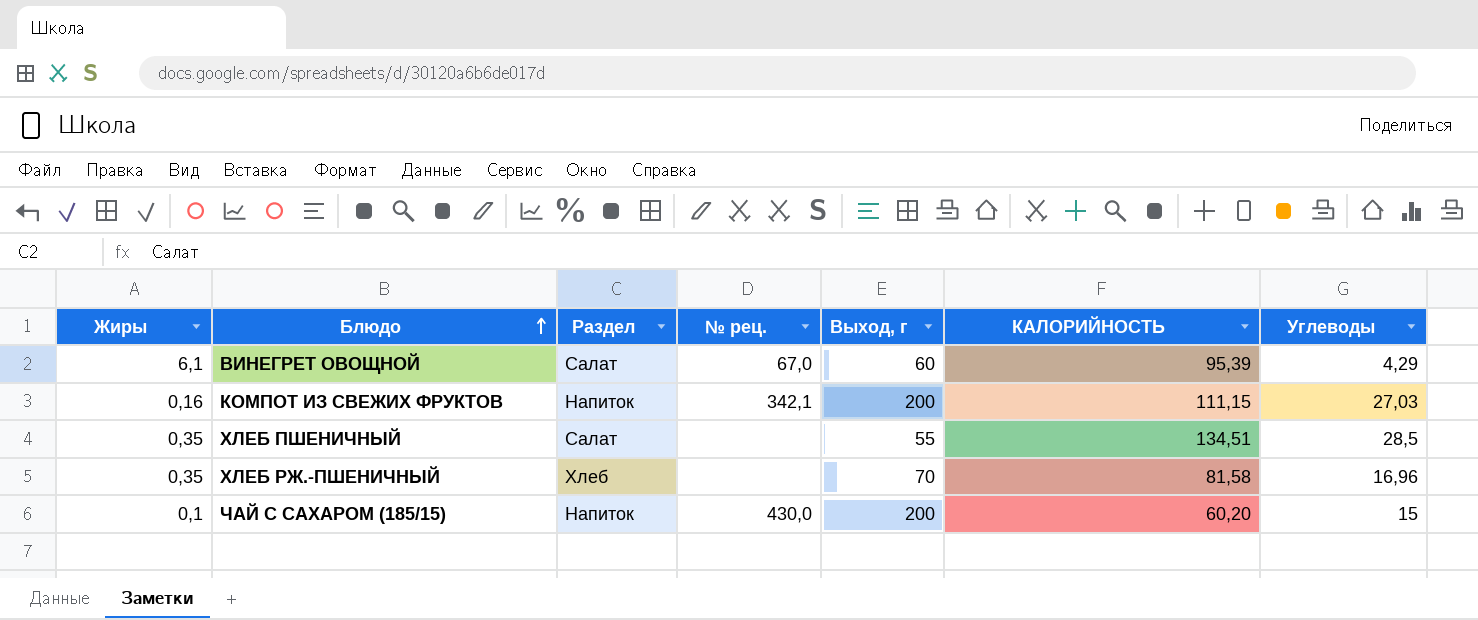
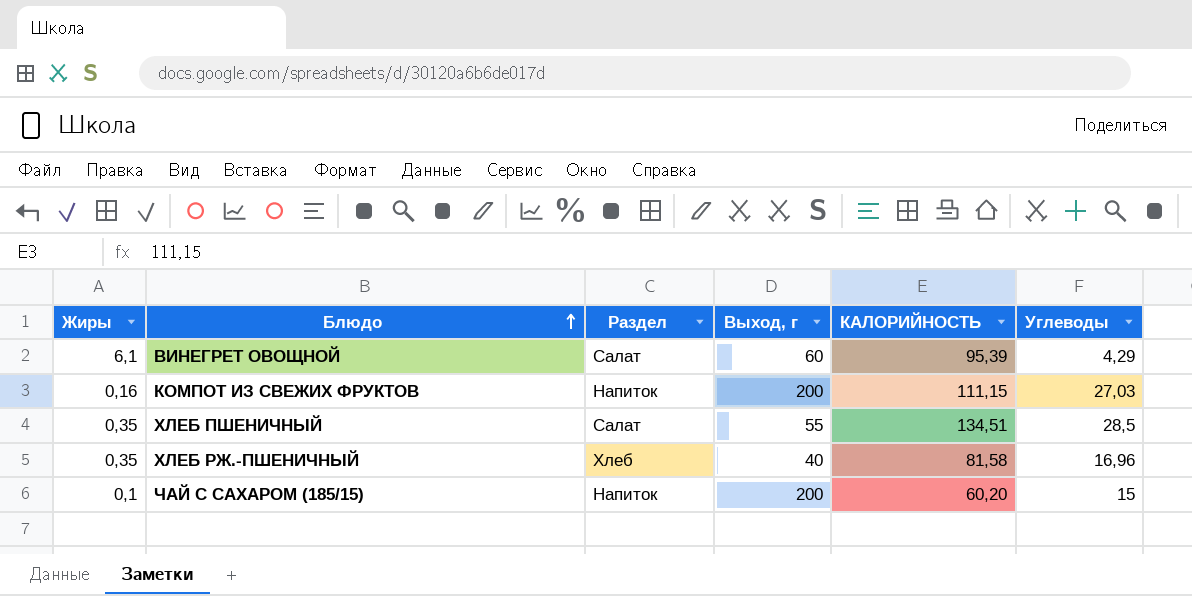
column № рец. | position: 4 -> none
ХЛЕБ РЖ.-ПШЕНИЧНЫЙ | Выход, г: 70 -> 40

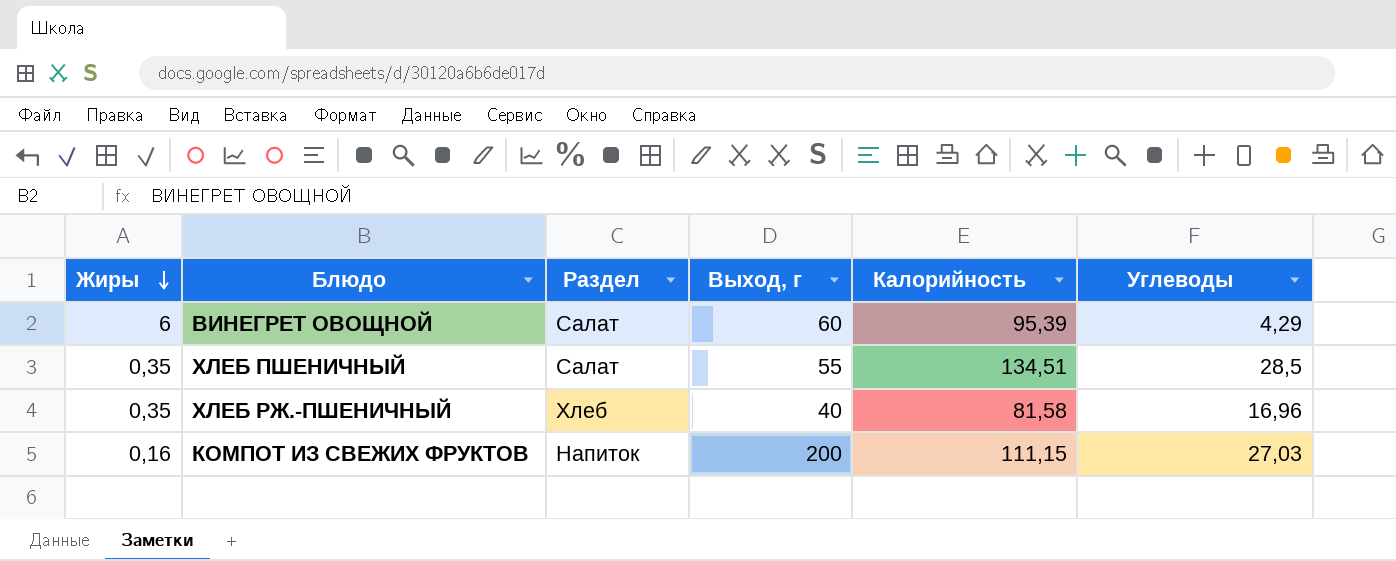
row order: Блюдо ascending -> Жиры descending
column name: КАЛОРИЙНОСТЬ -> Калорийность
row ЧАЙ С САХАРОМ (185/15): 0,1 | Напиток | 200 | 60,20 | 15 -> none
ВИНЕГРЕТ ОВОЩНОЙ | Жиры: 6,1 -> 6

